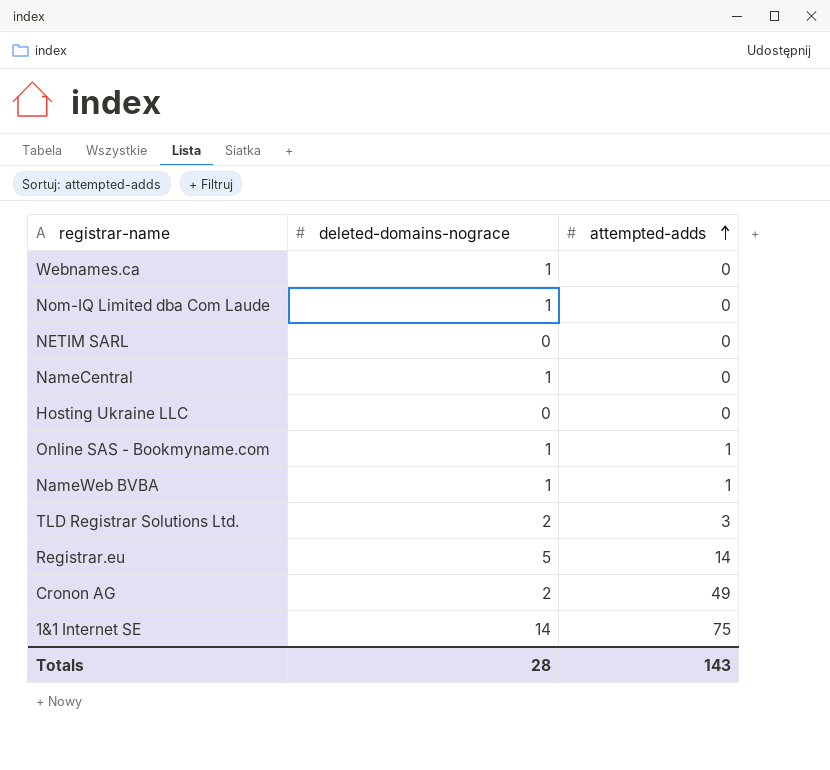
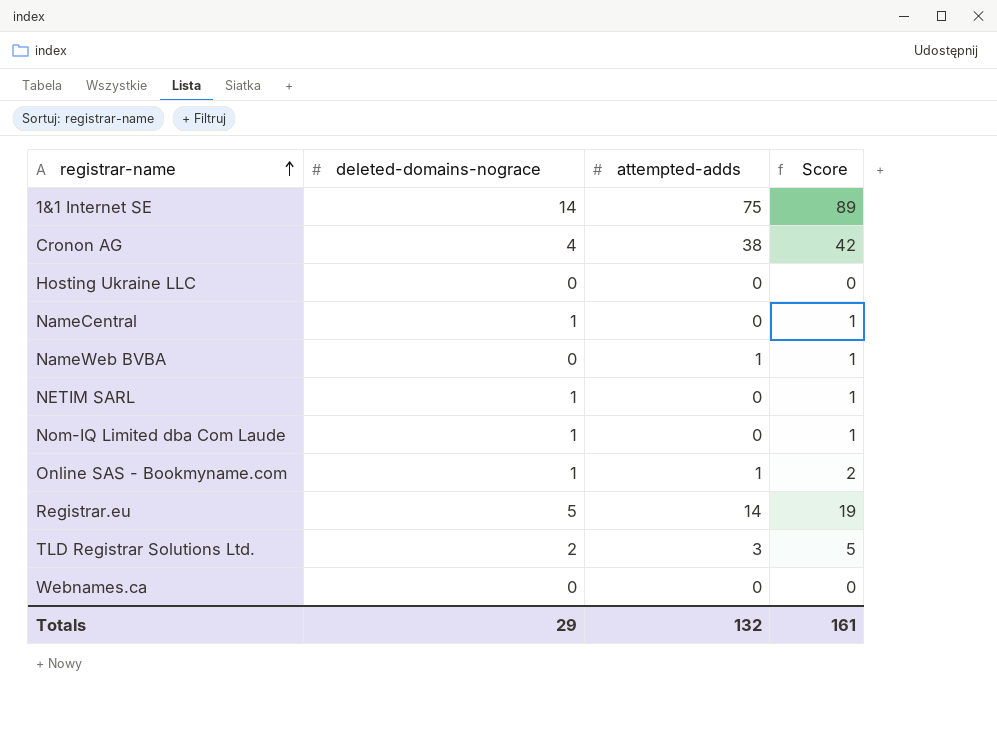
row order: attempted-adds ascending -> registrar-name ascending
column Score | formula: none -> [deleted-domains-nograce] + [attempted-adds]
Cronon AG | deleted-domains-nograce: 2 -> 4
Cronon AG | attempted-adds: 49 -> 38
NameWeb BVBA | deleted-domains-nograce: 1 -> 0
NETIM SARL | deleted-domains-nograce: 0 -> 1
Webnames.ca | deleted-domains-nograce: 1 -> 0
Totals | deleted-domains-nograce: 28 -> 29
Totals | attempted-adds: 143 -> 132

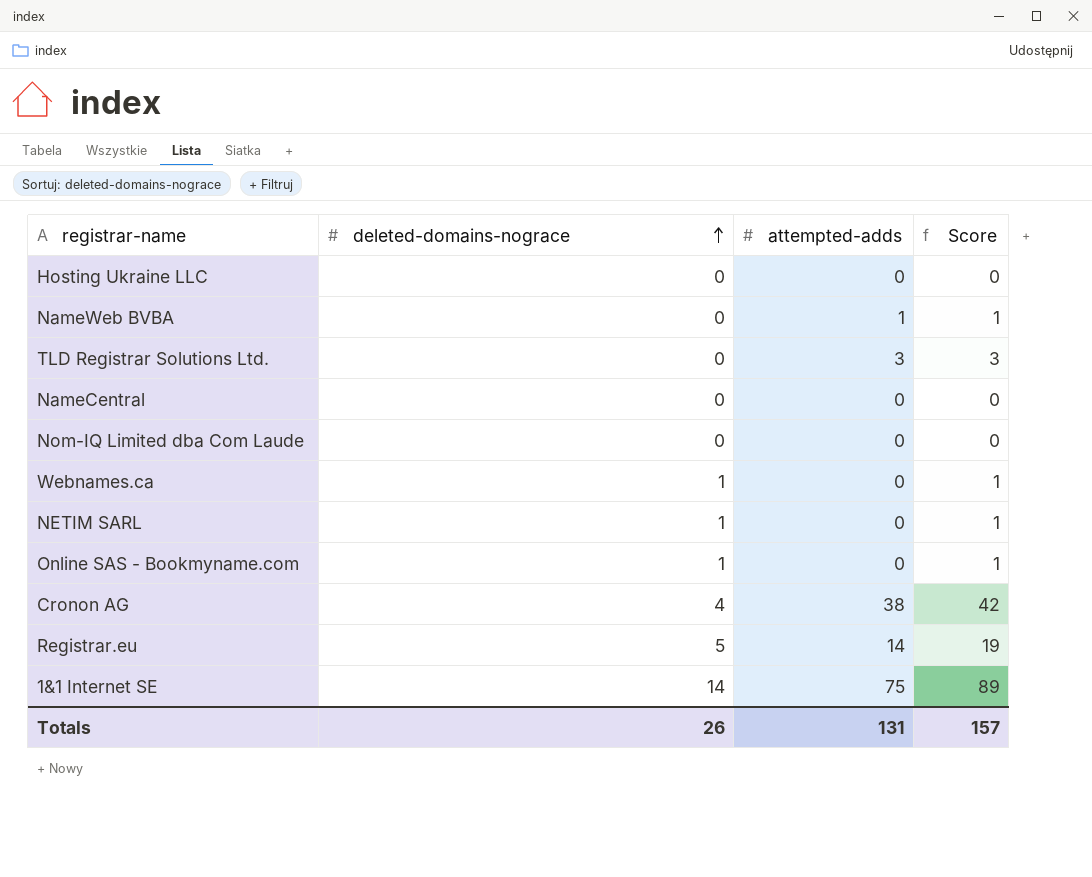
row order: registrar-name ascending -> deleted-domains-nograce ascending
TLD Registrar Solutions Ltd. | deleted-domains-nograce: 2 -> 0
TLD Registrar Solutions Ltd. | Score: 5 -> 3
NameCentral | deleted-domains-nograce: 1 -> 0
NameCentral | Score: 1 -> 0
Nom-IQ Limited dba Com Laude | deleted-domains-nograce: 1 -> 0
Nom-IQ Limited dba Com Laude | Score: 1 -> 0
Webnames.ca | deleted-domains-nograce: 0 -> 1
Webnames.ca | Score: 0 -> 1
Online SAS - Bookmyname.com | attempted-adds: 1 -> 0
Online SAS - Bookmyname.com | Score: 2 -> 1
Totals | deleted-domains-nograce: 29 -> 26
Totals | attempted-adds: 132 -> 131
Totals | Score: 161 -> 157

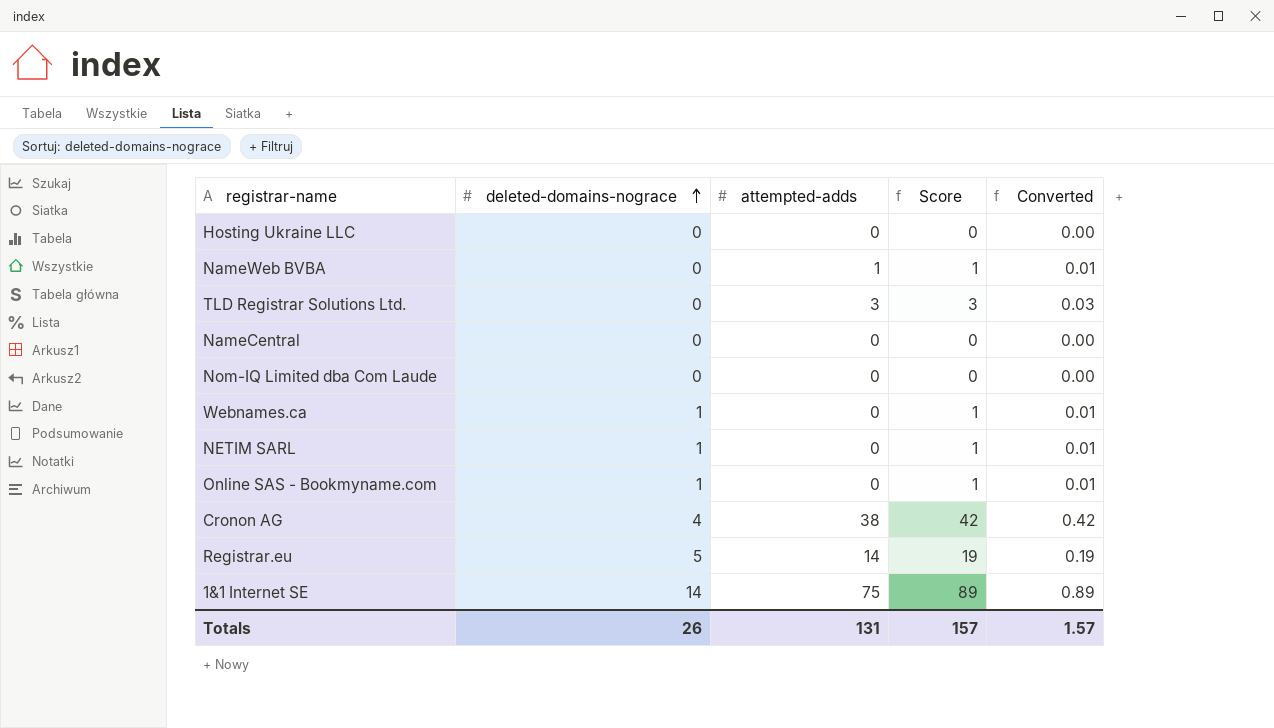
column Converted | formula: none -> [Score] * 0.01

